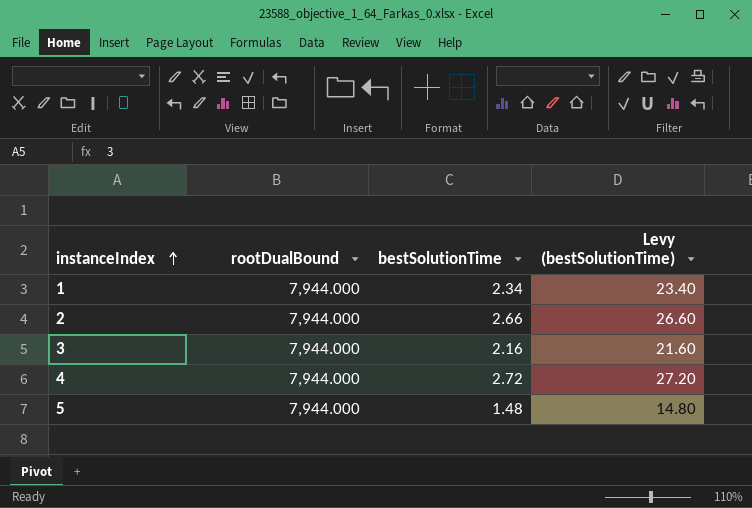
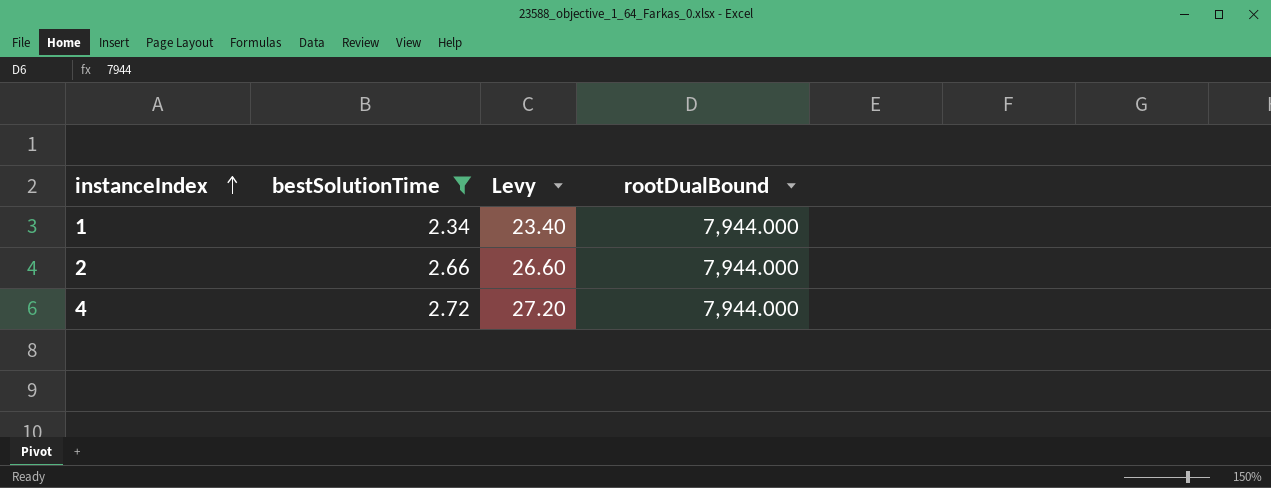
filter: none -> bestSolutionTime >= 2.34
column name: Levy (bestSolutionTime) -> Levy
column rootDualBound | position: 2 -> 4

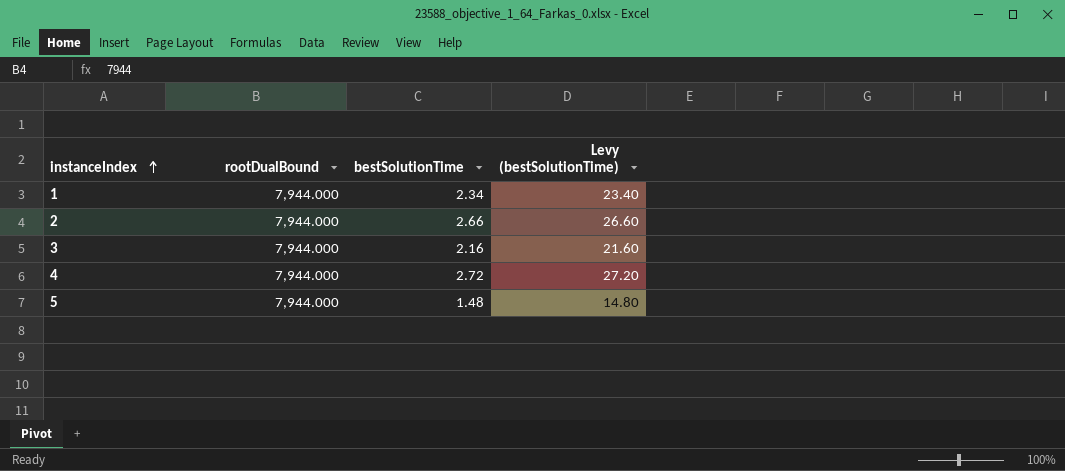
filter: bestSolutionTime >= 2.34 -> none
column rootDualBound | position: 4 -> 2
column name: Levy -> Levy (bestSolutionTime)

